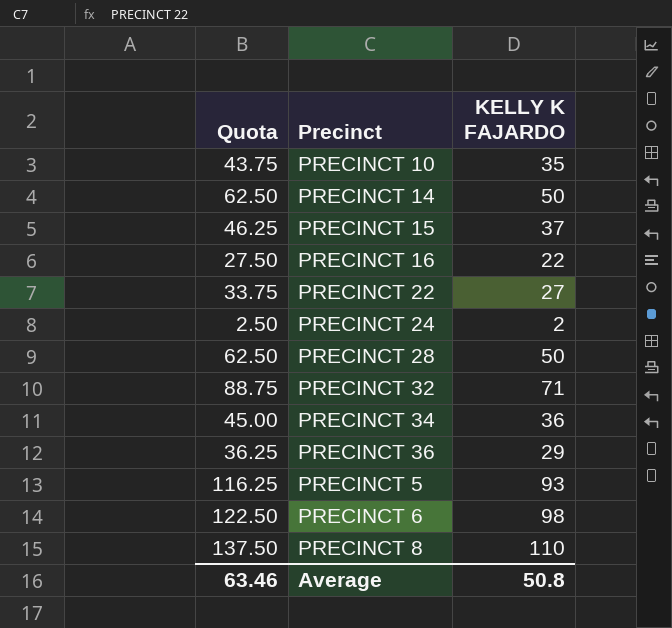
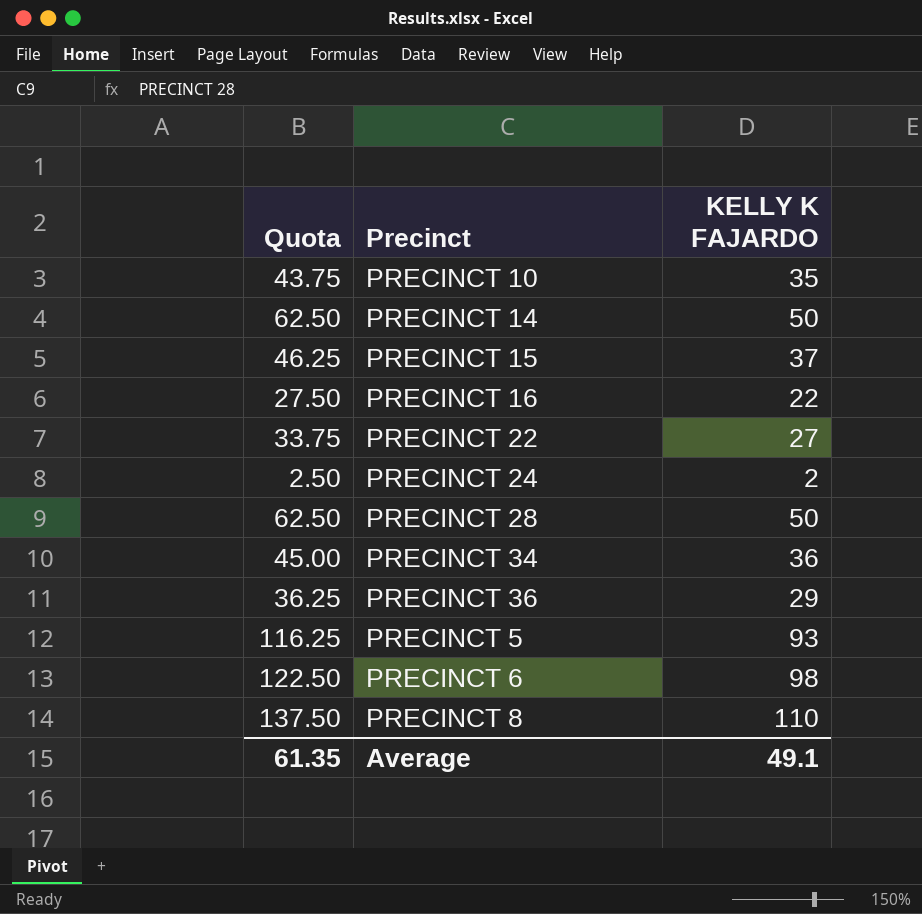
row PRECINCT 32: 88.75 | 71 -> none
Average | Quota: 63.46 -> 61.35
Average | KELLY K FAJARDO: 50.8 -> 49.1

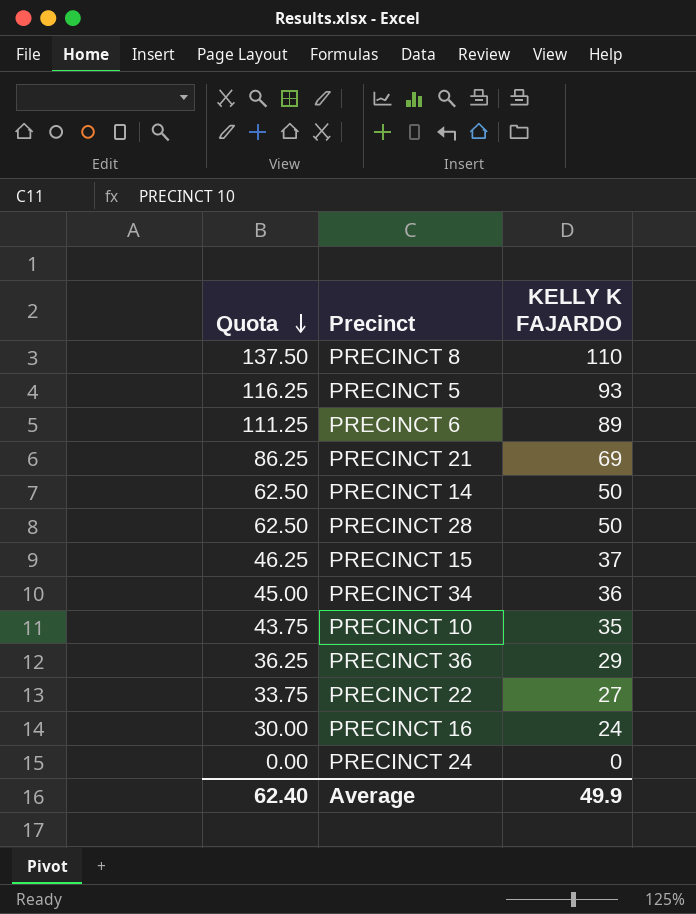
row order: none -> Quota descending
PRECINCT 6 | Quota: 122.50 -> 111.25
PRECINCT 6 | KELLY K FAJARDO: 98 -> 89
row PRECINCT 21: none -> 86.25 | 69
PRECINCT 16 | Quota: 27.50 -> 30.00
PRECINCT 16 | KELLY K FAJARDO: 22 -> 24
PRECINCT 24 | Quota: 2.50 -> 0.00
PRECINCT 24 | KELLY K FAJARDO: 2 -> 0
Average | Quota: 61.35 -> 62.40
Average | KELLY K FAJARDO: 49.1 -> 49.9

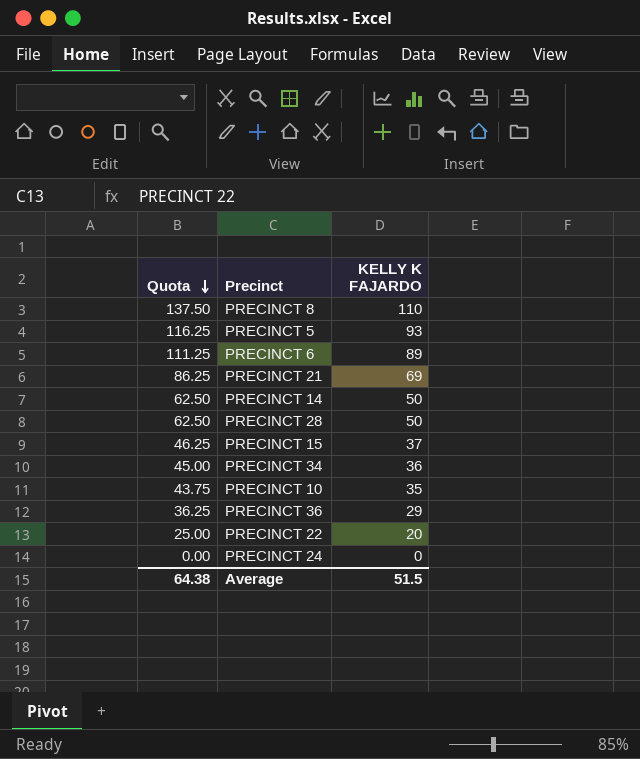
row PRECINCT 16: 30.00 | 24 -> none
PRECINCT 22 | Quota: 33.75 -> 25.00
PRECINCT 22 | KELLY K FAJARDO: 27 -> 20
Average | Quota: 62.40 -> 64.38
Average | KELLY K FAJARDO: 49.9 -> 51.5

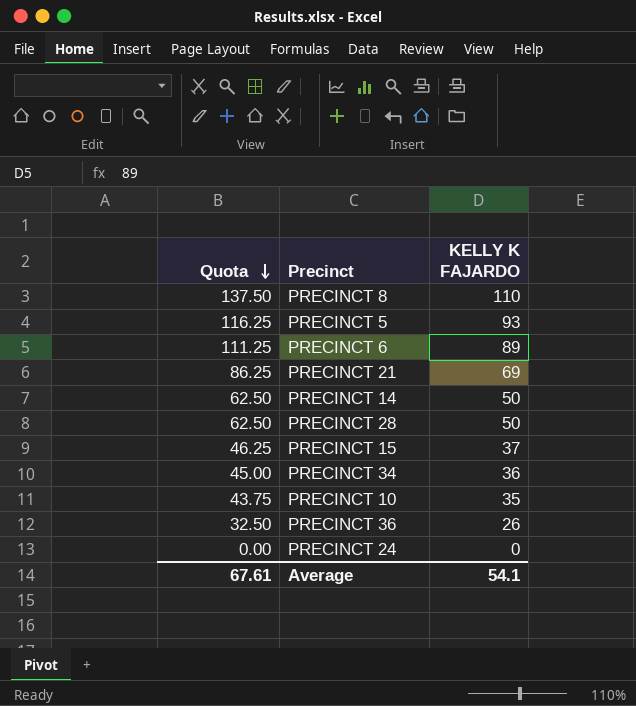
row PRECINCT 22: 25.00 | 20 -> none
PRECINCT 36 | Quota: 36.25 -> 32.50
PRECINCT 36 | KELLY K FAJARDO: 29 -> 26
Average | Quota: 64.38 -> 67.61
Average | KELLY K FAJARDO: 51.5 -> 54.1

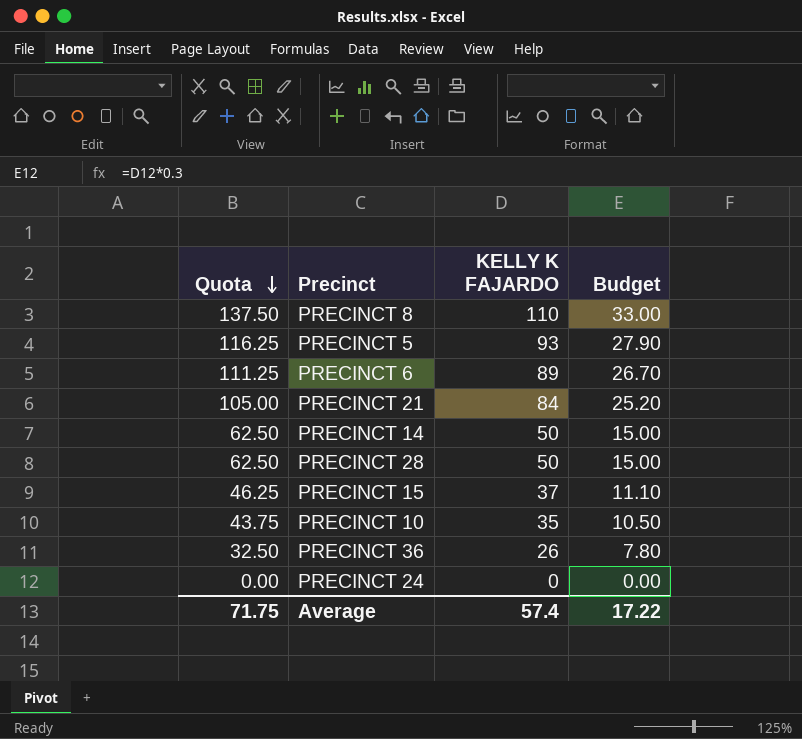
column Budget | formula: none -> [KELLY K FAJARDO] * 0.3
row PRECINCT 34: 45.00 | 36 -> none
PRECINCT 21 | Quota: 86.25 -> 105.00
PRECINCT 21 | KELLY K FAJARDO: 69 -> 84
Average | Quota: 67.61 -> 71.75
Average | KELLY K FAJARDO: 54.1 -> 57.4

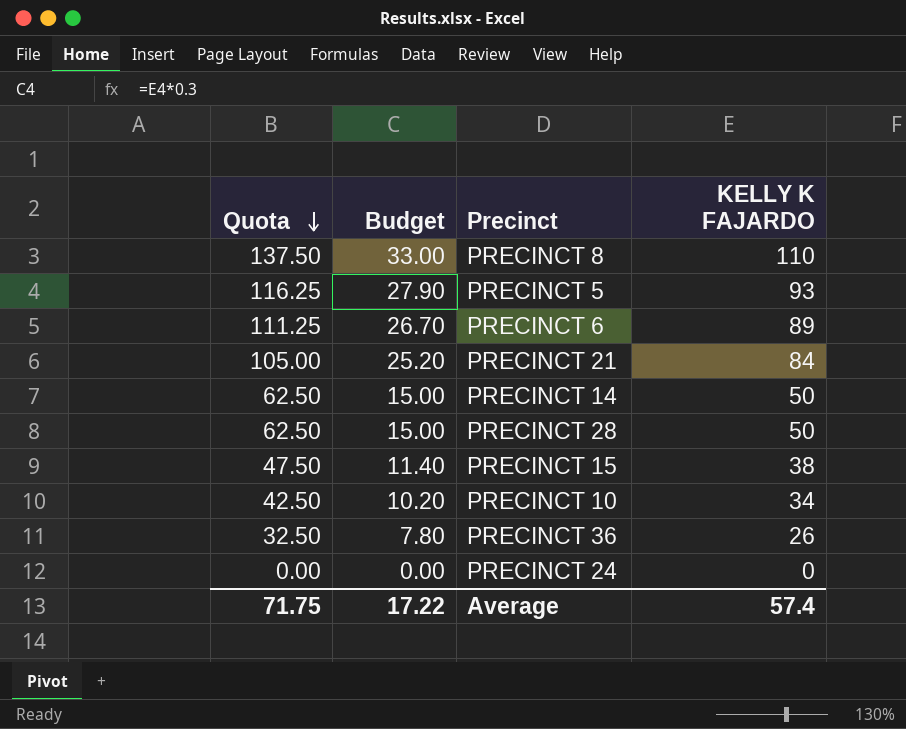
column Budget | position: 4 -> 2
PRECINCT 15 | Quota: 46.25 -> 47.50
PRECINCT 15 | Budget: 11.10 -> 11.40
PRECINCT 15 | KELLY K FAJARDO: 37 -> 38
PRECINCT 10 | Quota: 43.75 -> 42.50
PRECINCT 10 | Budget: 10.50 -> 10.20
PRECINCT 10 | KELLY K FAJARDO: 35 -> 34

